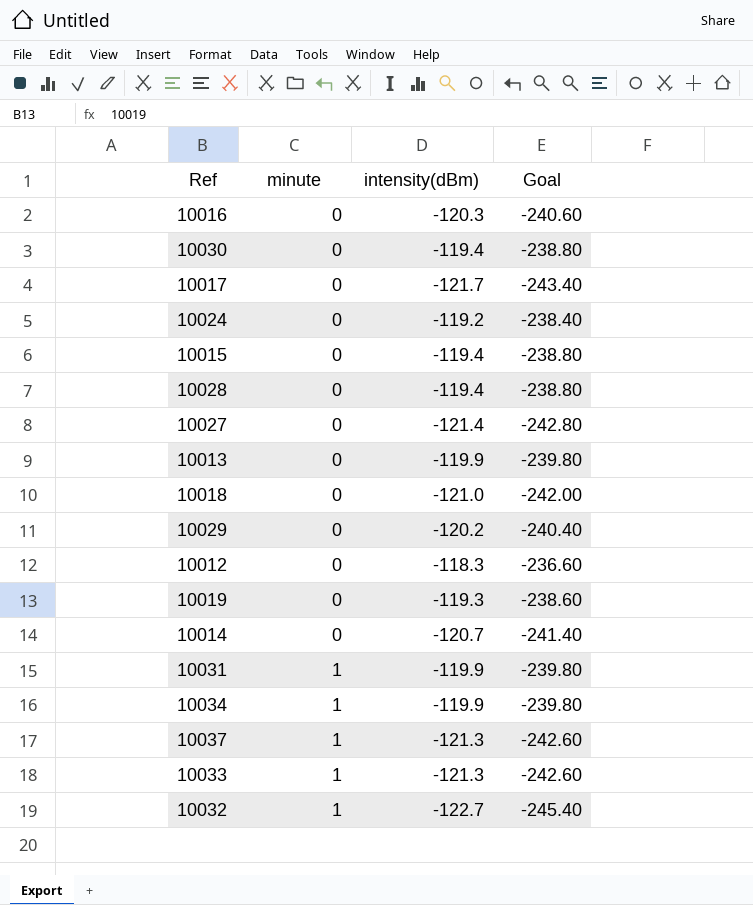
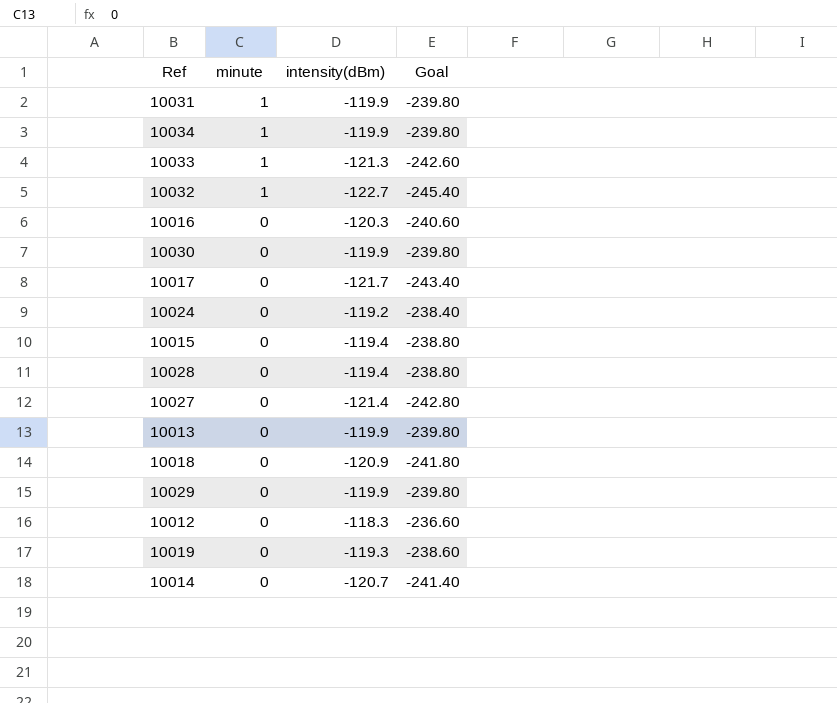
row order: minute ascending -> minute descending
row 10037: 1 | -121.3 | -242.60 -> none
10030 | intensity(dBm): -119.4 -> -119.9
10030 | Goal: -238.80 -> -239.80
10018 | intensity(dBm): -121.0 -> -120.9
10018 | Goal: -242.00 -> -241.80
10029 | intensity(dBm): -120.2 -> -119.9
10029 | Goal: -240.40 -> -239.80

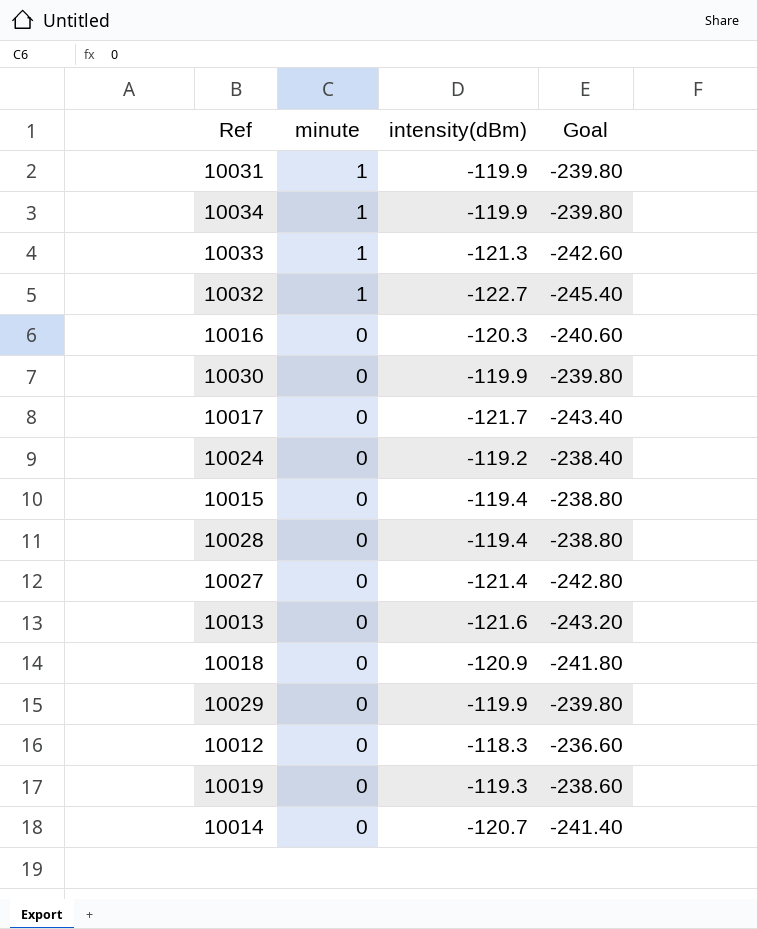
10013 | intensity(dBm): -119.9 -> -121.6
10013 | Goal: -239.80 -> -243.20

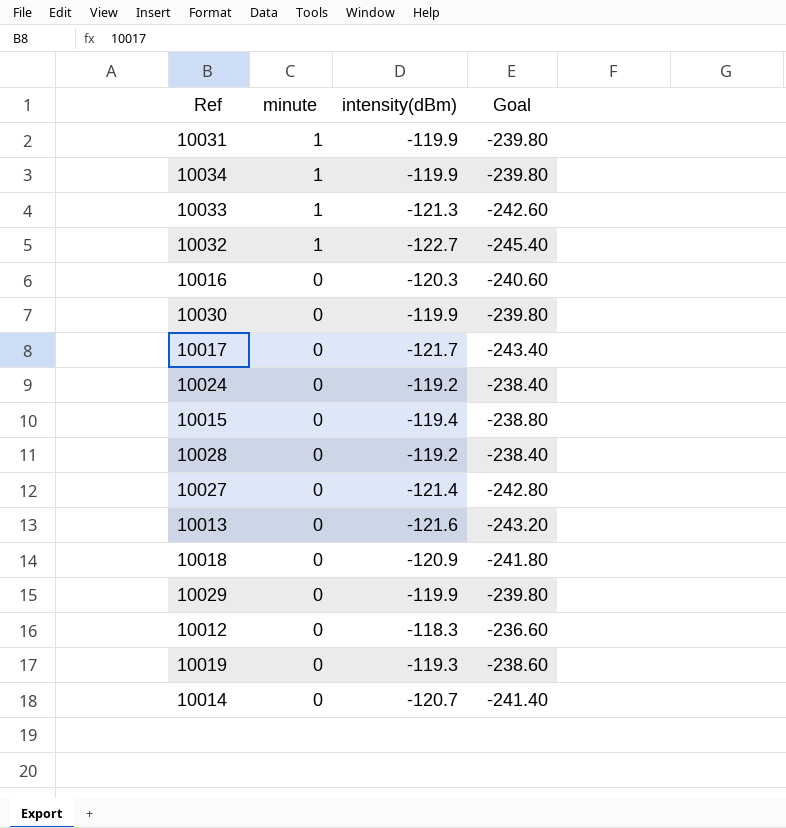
10028 | intensity(dBm): -119.4 -> -119.2
10028 | Goal: -238.80 -> -238.40

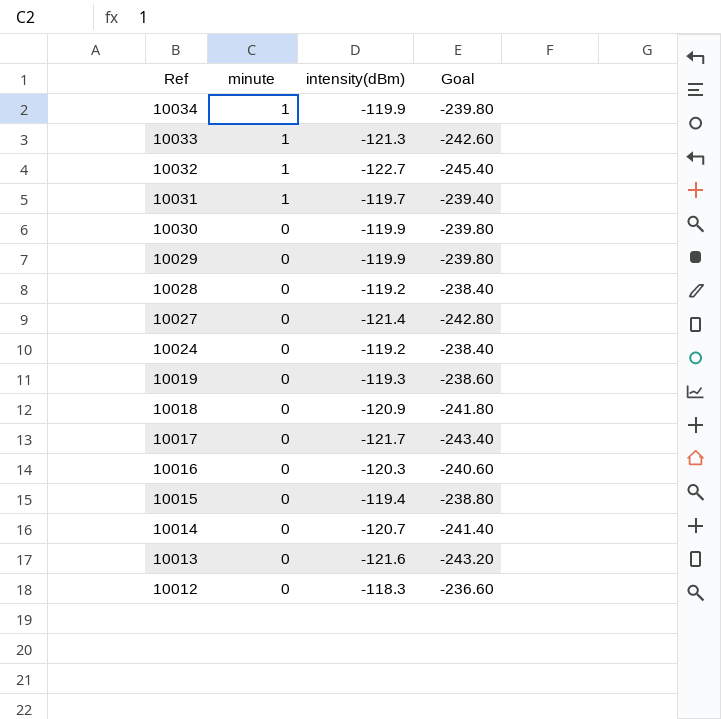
row order: minute descending -> Ref descending
10031 | intensity(dBm): -119.9 -> -119.7
10031 | Goal: -239.80 -> -239.40

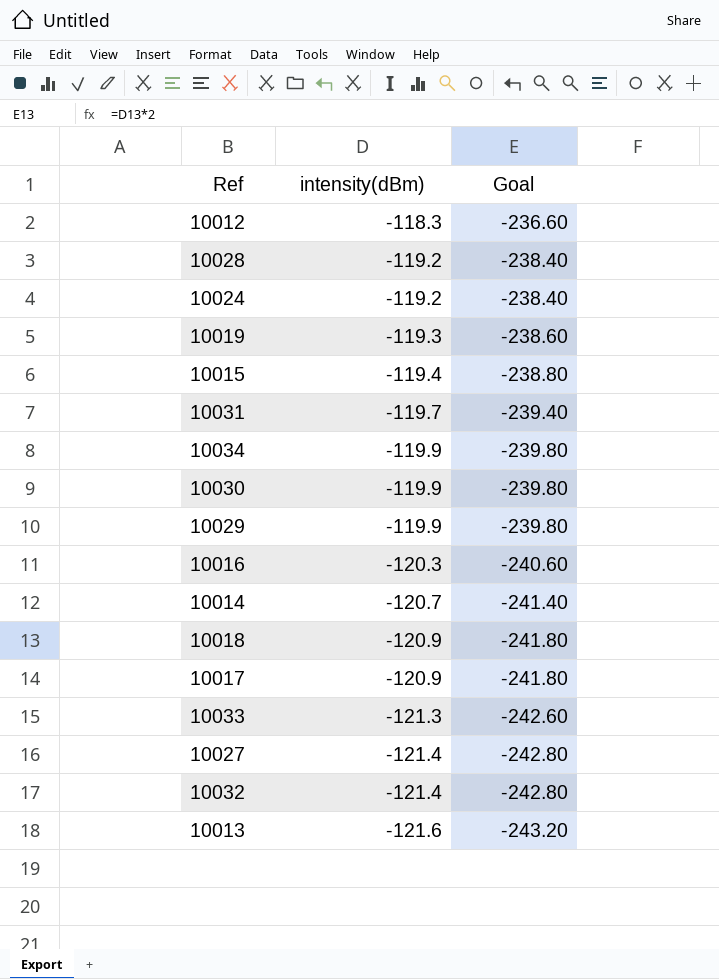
row order: Ref descending -> intensity(dBm) descending
column minute | position: 2 -> none
10017 | intensity(dBm): -121.7 -> -120.9
10017 | Goal: -243.40 -> -241.80
10032 | intensity(dBm): -122.7 -> -121.4
10032 | Goal: -245.40 -> -242.80

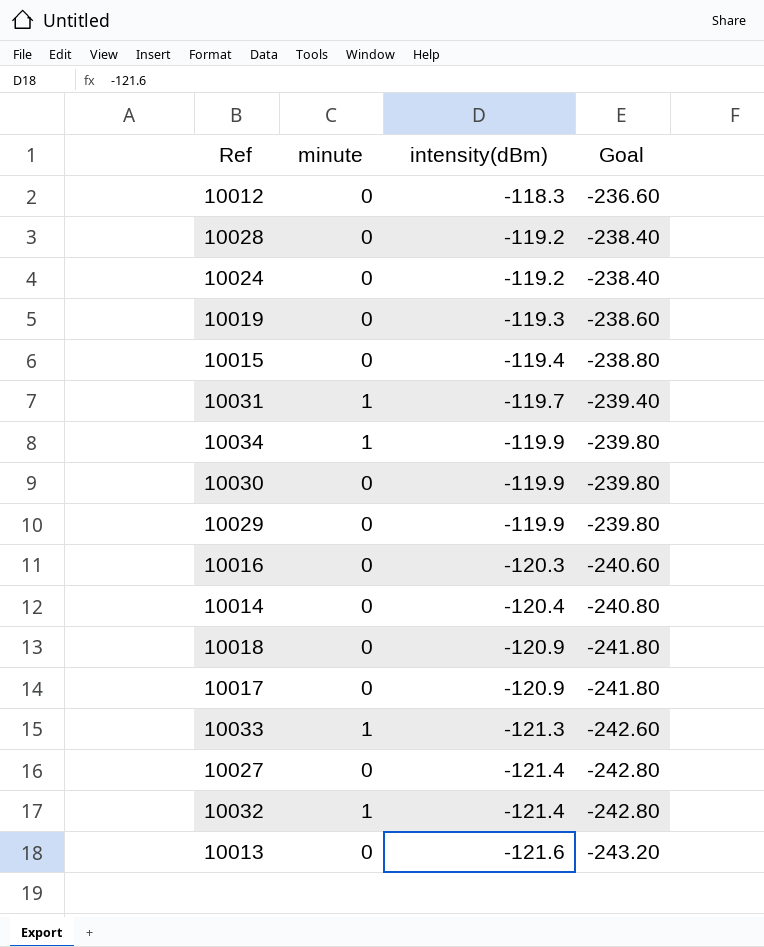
column minute | position: none -> 2
10014 | intensity(dBm): -120.7 -> -120.4
10014 | Goal: -241.40 -> -240.80

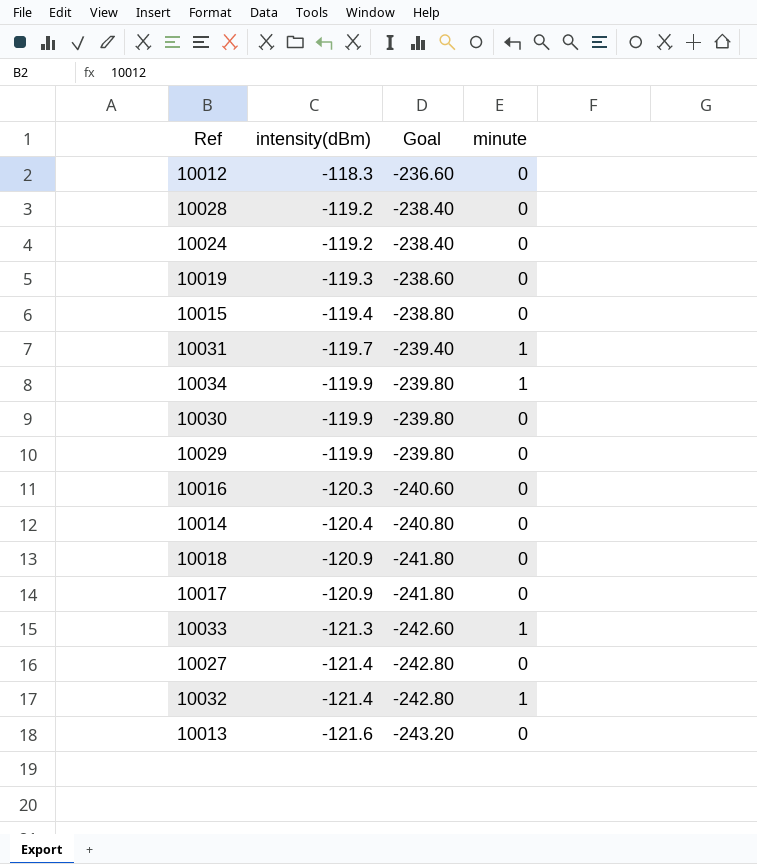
column minute | position: 2 -> 4

